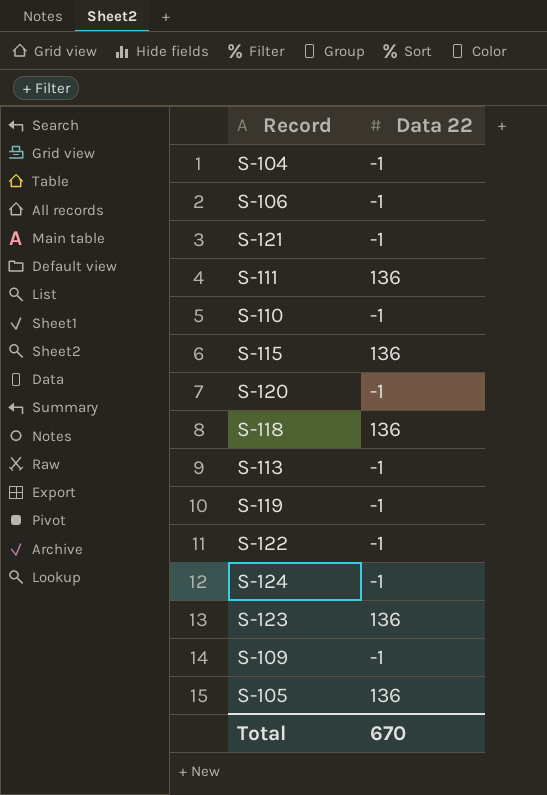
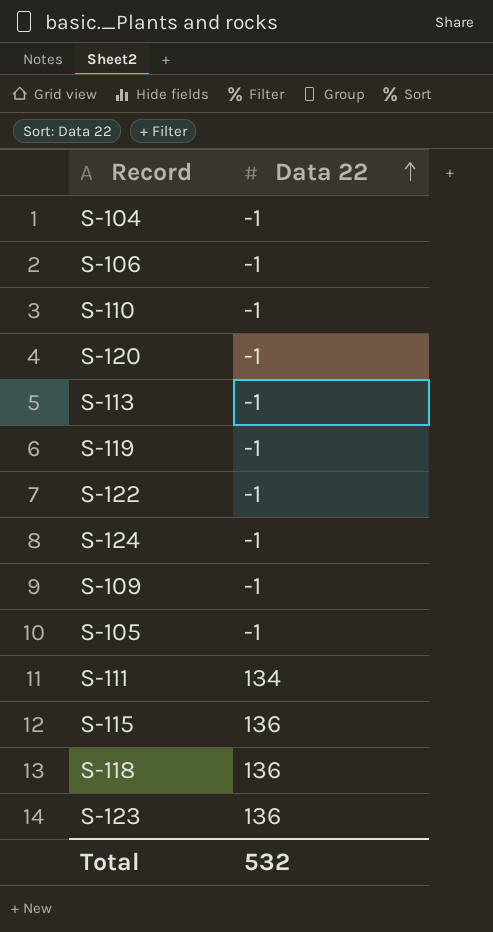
row order: none -> Data 22 ascending
row S-121: -1 -> none
S-105 | Data 22: 136 -> -1
S-111 | Data 22: 136 -> 134
Total | Data 22: 670 -> 532

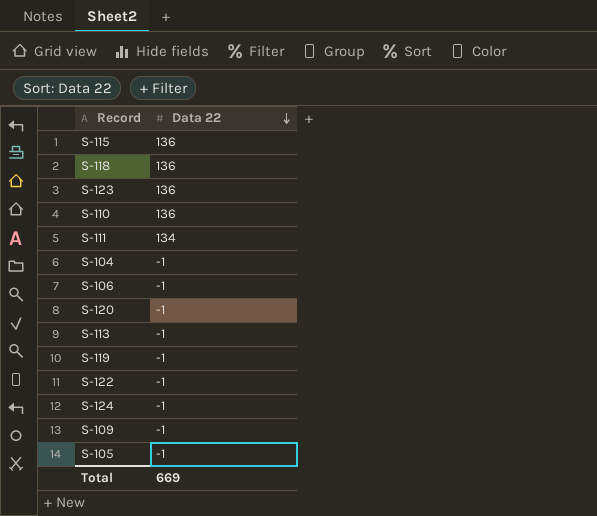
row order: Data 22 ascending -> Data 22 descending
S-110 | Data 22: -1 -> 136
Total | Data 22: 532 -> 669

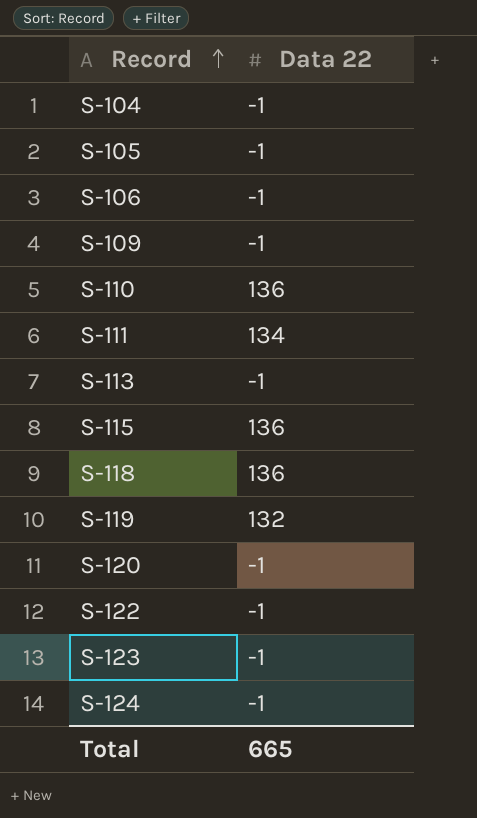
row order: Data 22 descending -> Record ascending
S-119 | Data 22: -1 -> 132
S-123 | Data 22: 136 -> -1
Total | Data 22: 669 -> 665

